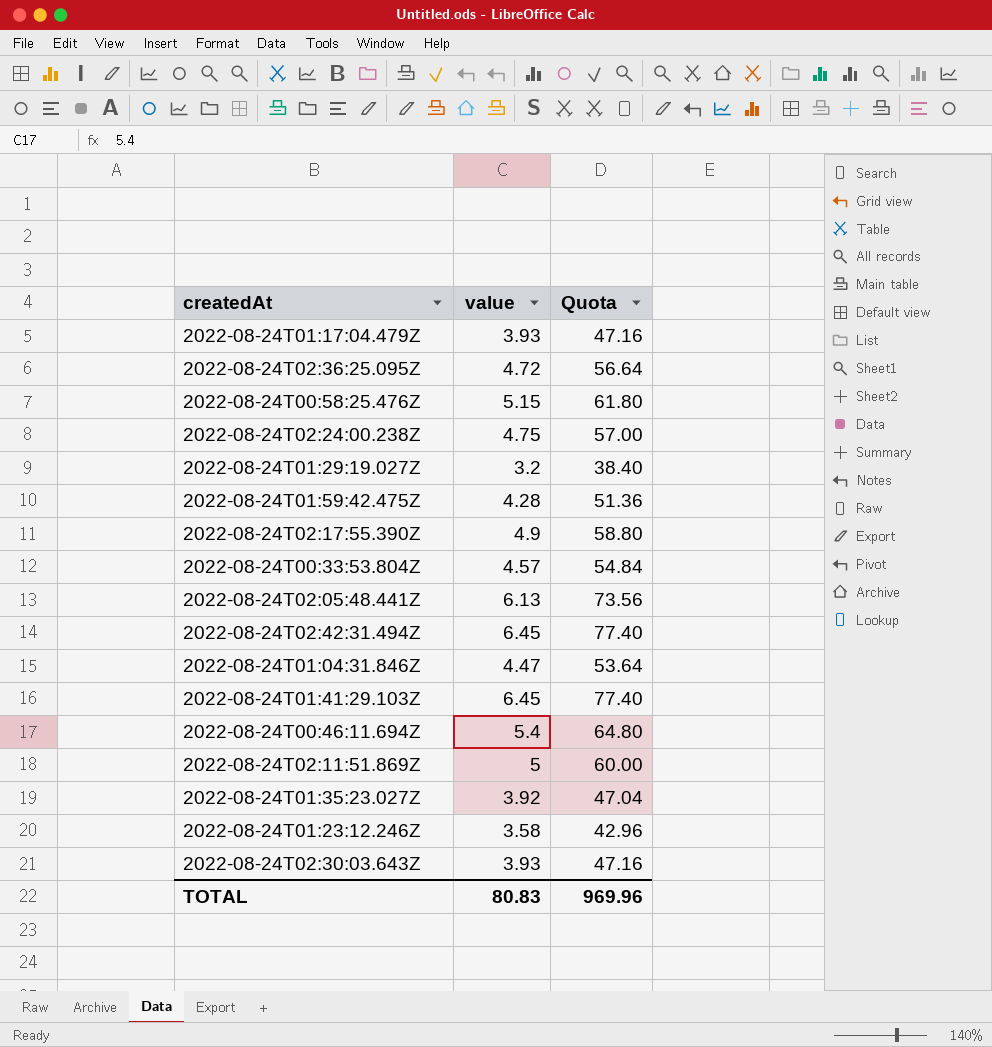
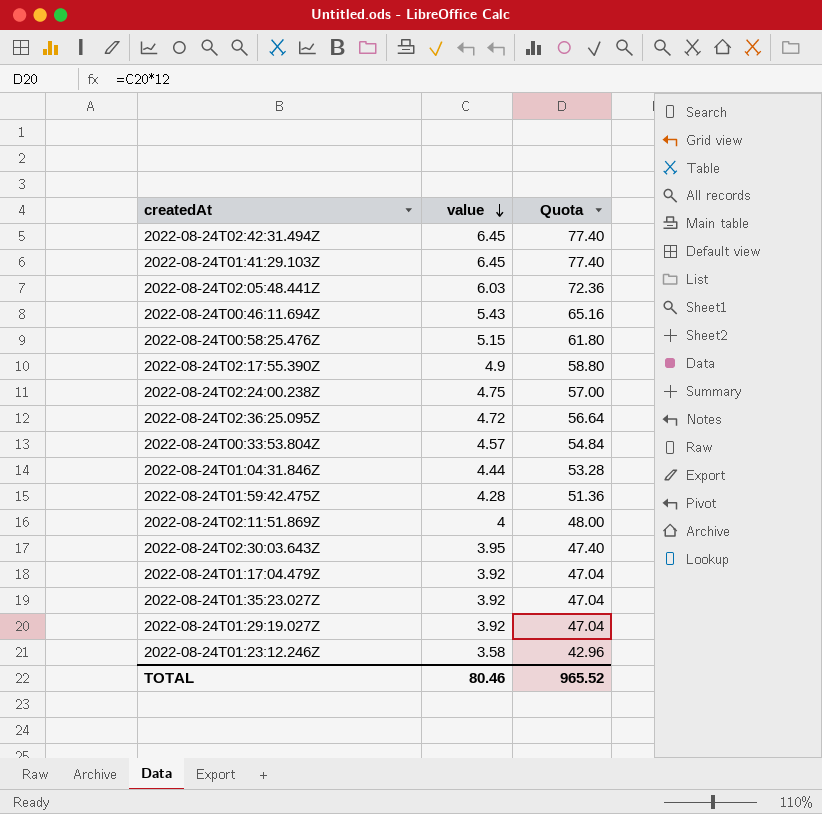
row order: none -> value descending
2022-08-24T02:05:48.441Z | value: 6.13 -> 6.03
2022-08-24T02:05:48.441Z | Quota: 73.56 -> 72.36
2022-08-24T00:46:11.694Z | value: 5.4 -> 5.43
2022-08-24T00:46:11.694Z | Quota: 64.80 -> 65.16
2022-08-24T01:04:31.846Z | value: 4.47 -> 4.44
2022-08-24T01:04:31.846Z | Quota: 53.64 -> 53.28
2022-08-24T02:11:51.869Z | value: 5 -> 4
2022-08-24T02:11:51.869Z | Quota: 60.00 -> 48.00
2022-08-24T02:30:03.643Z | value: 3.93 -> 3.95
2022-08-24T02:30:03.643Z | Quota: 47.16 -> 47.40
2022-08-24T01:17:04.479Z | value: 3.93 -> 3.92
2022-08-24T01:17:04.479Z | Quota: 47.16 -> 47.04
2022-08-24T01:29:19.027Z | value: 3.2 -> 3.92
2022-08-24T01:29:19.027Z | Quota: 38.40 -> 47.04
TOTAL | value: 80.83 -> 80.46
TOTAL | Quota: 969.96 -> 965.52

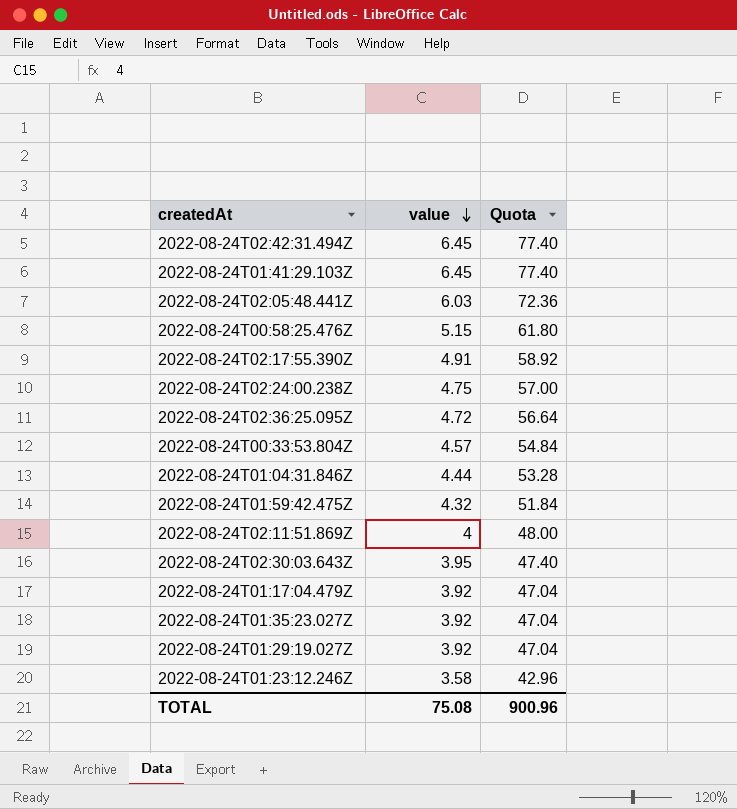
row 2022-08-24T00:46:11.694Z: 5.43 | 65.16 -> none
2022-08-24T02:17:55.390Z | value: 4.9 -> 4.91
2022-08-24T02:17:55.390Z | Quota: 58.80 -> 58.92
2022-08-24T01:59:42.475Z | value: 4.28 -> 4.32
2022-08-24T01:59:42.475Z | Quota: 51.36 -> 51.84
TOTAL | value: 80.46 -> 75.08
TOTAL | Quota: 965.52 -> 900.96

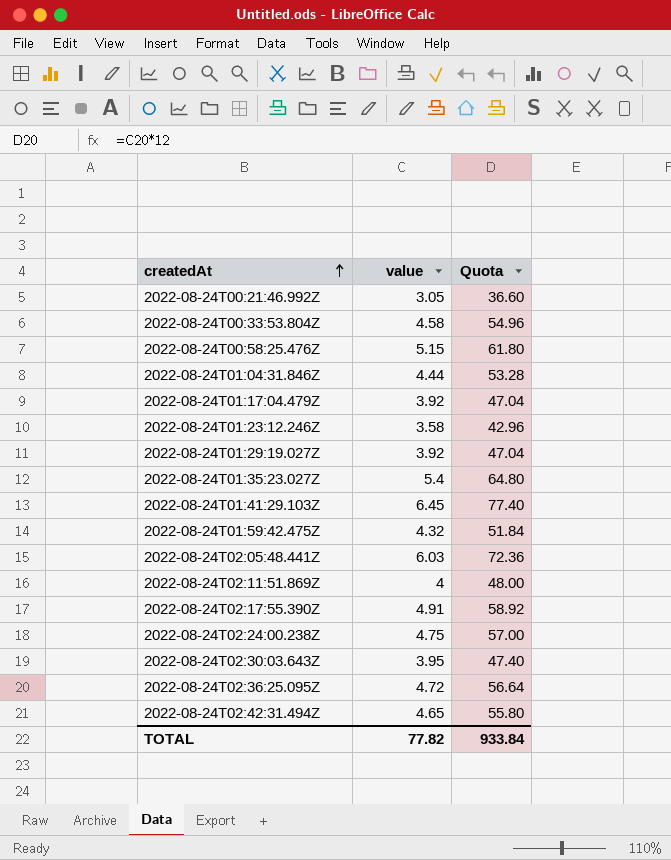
row order: value descending -> createdAt ascending
row 2022-08-24T00:21:46.992Z: none -> 3.05 | 36.60
2022-08-24T00:33:53.804Z | value: 4.57 -> 4.58
2022-08-24T00:33:53.804Z | Quota: 54.84 -> 54.96
2022-08-24T01:35:23.027Z | value: 3.92 -> 5.4
2022-08-24T01:35:23.027Z | Quota: 47.04 -> 64.80
2022-08-24T02:42:31.494Z | value: 6.45 -> 4.65
2022-08-24T02:42:31.494Z | Quota: 77.40 -> 55.80
TOTAL | value: 75.08 -> 77.82
TOTAL | Quota: 900.96 -> 933.84

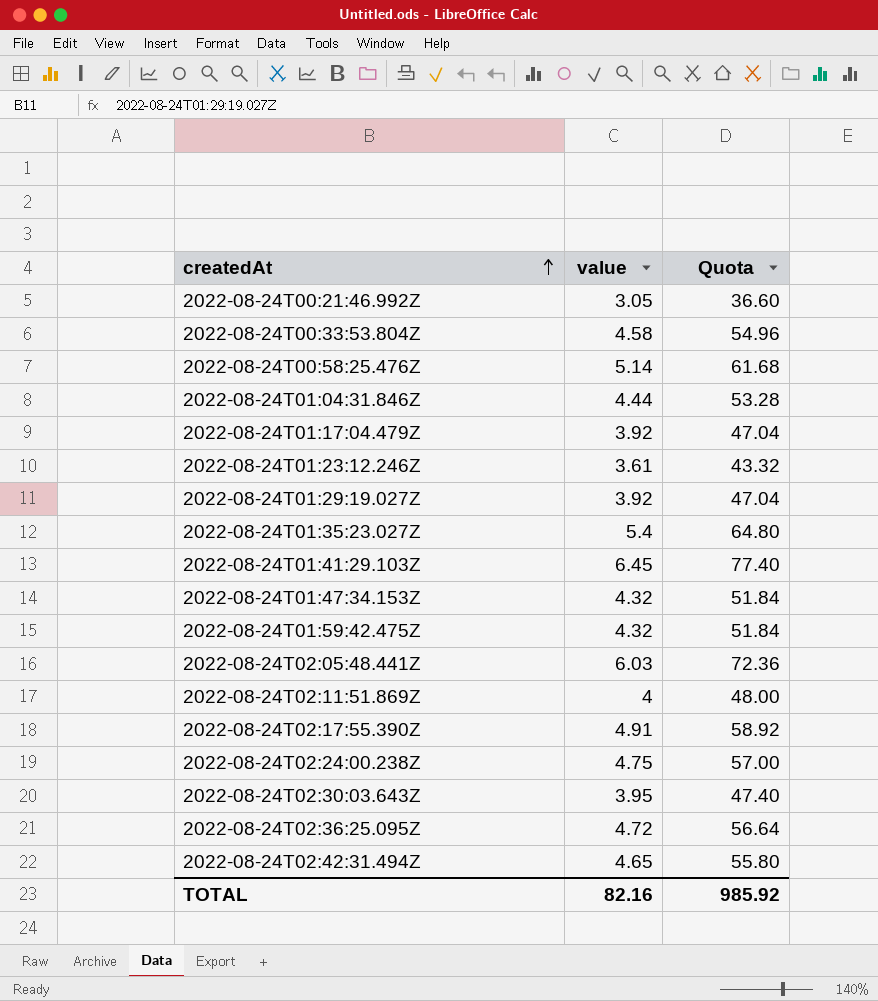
2022-08-24T00:58:25.476Z | value: 5.15 -> 5.14
2022-08-24T00:58:25.476Z | Quota: 61.80 -> 61.68
2022-08-24T01:23:12.246Z | value: 3.58 -> 3.61
2022-08-24T01:23:12.246Z | Quota: 42.96 -> 43.32
row 2022-08-24T01:47:34.153Z: none -> 4.32 | 51.84
TOTAL | value: 77.82 -> 82.16
TOTAL | Quota: 933.84 -> 985.92

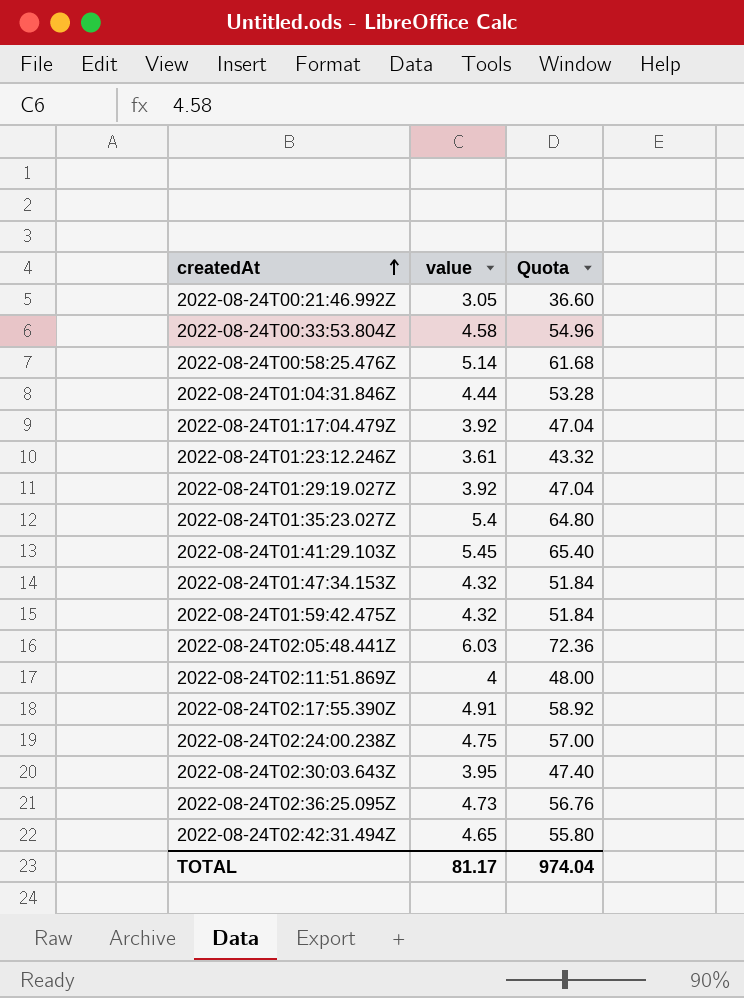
2022-08-24T01:41:29.103Z | value: 6.45 -> 5.45
2022-08-24T01:41:29.103Z | Quota: 77.40 -> 65.40
2022-08-24T02:36:25.095Z | value: 4.72 -> 4.73
2022-08-24T02:36:25.095Z | Quota: 56.64 -> 56.76
TOTAL | value: 82.16 -> 81.17
TOTAL | Quota: 985.92 -> 974.04

